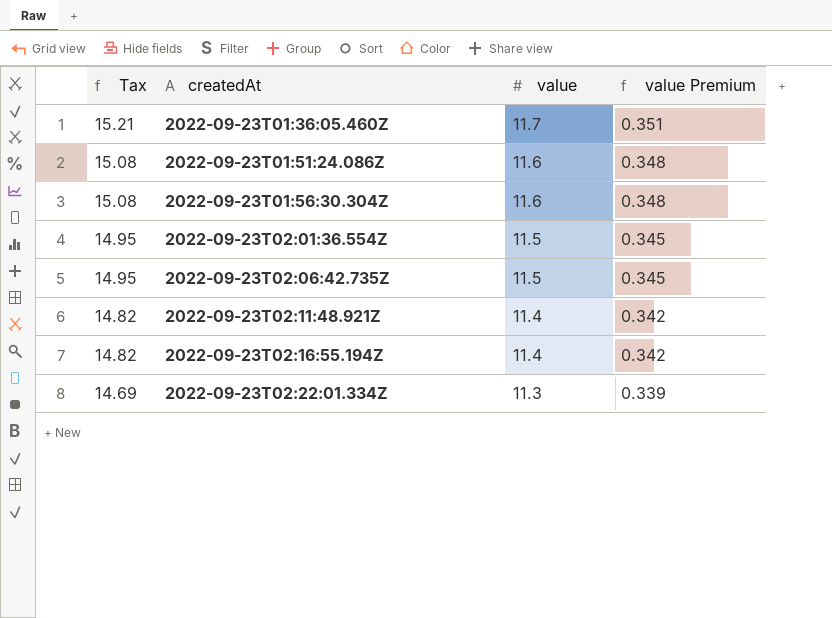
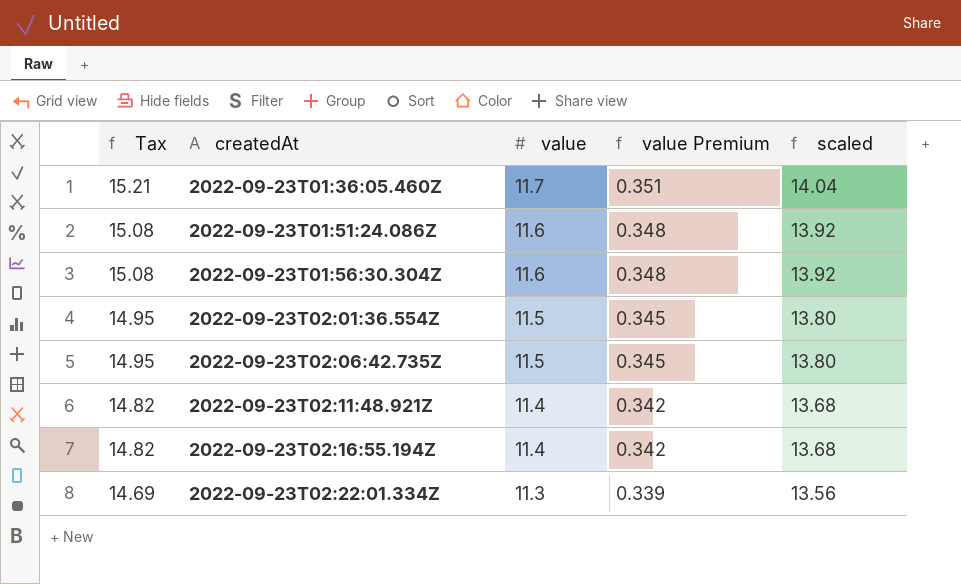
column scaled | formula: none -> [value] * 1.2

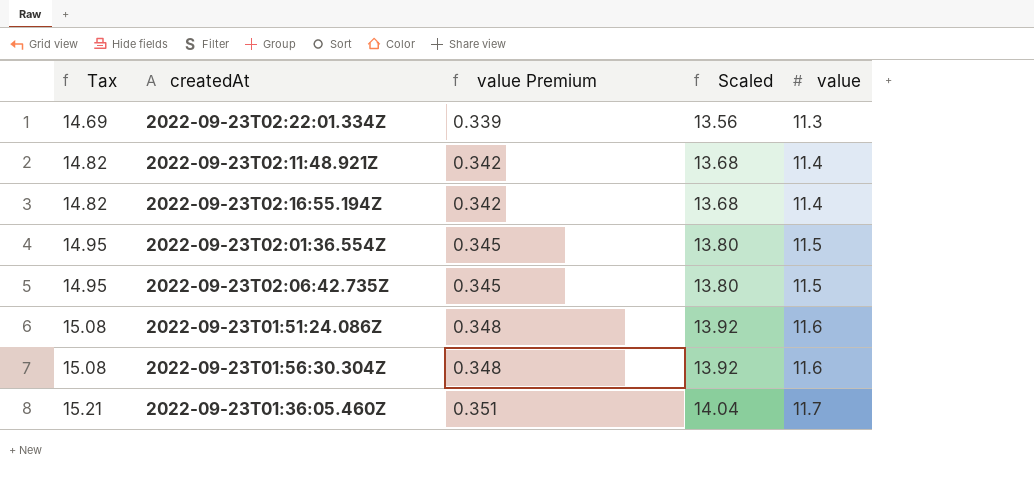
row order: Tax descending -> Tax ascending
column name: scaled -> Scaled
column value | position: 3 -> 5

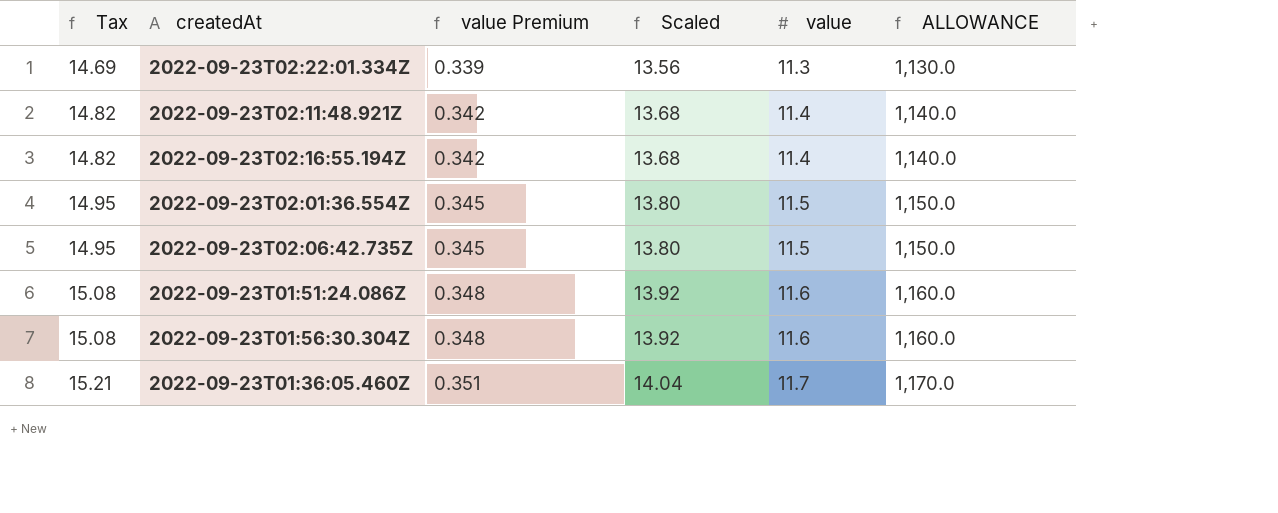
column ALLOWANCE | formula: none -> [value] * 100

